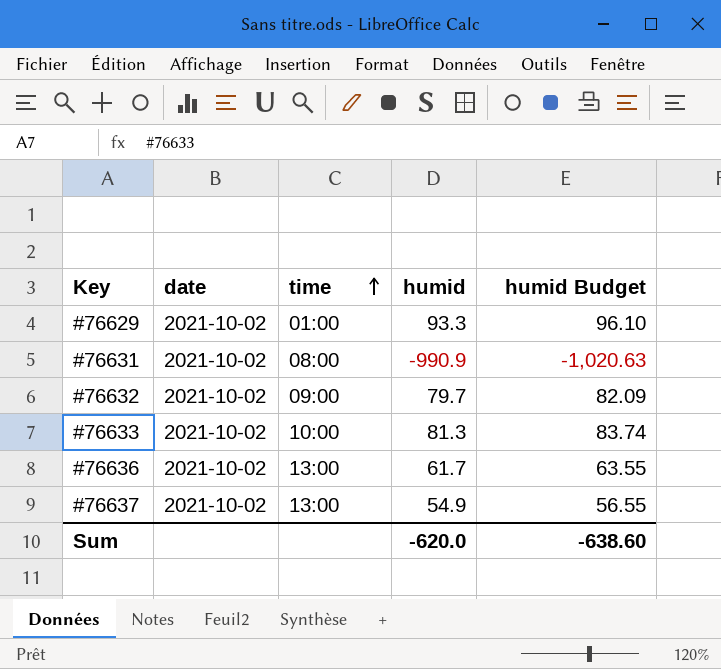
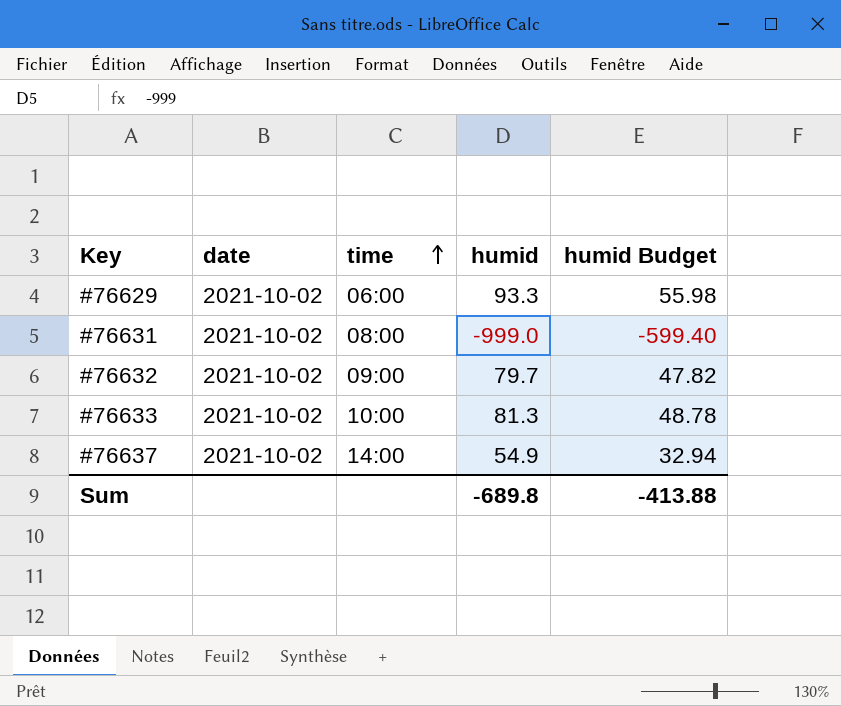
column humid Budget | formula: [humid] * 1.03 -> [humid] * 0.6
row #76636: 2021-10-02 | 13:00 | 61.7 | 63.55 -> none
#76629 | time: 01:00 -> 06:00
#76631 | humid: -990.9 -> -999.0
#76637 | time: 13:00 -> 14:00
Sum | humid: -620.0 -> -689.8
Sum | humid Budget: -638.60 -> -413.88

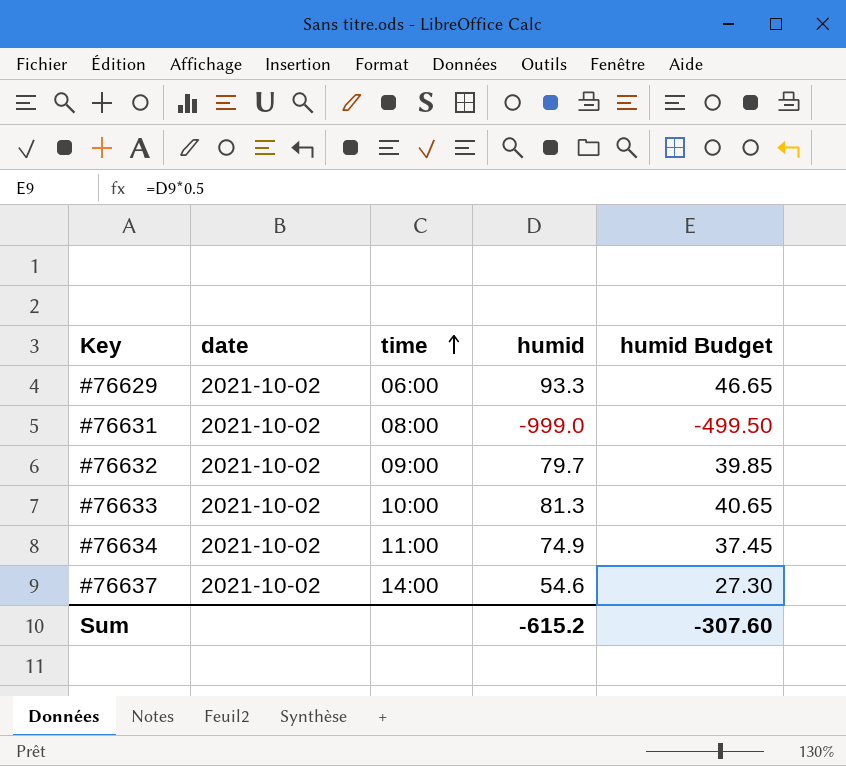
column humid Budget | formula: [humid] * 0.6 -> [humid] * 0.5
row #76634: none -> 2021-10-02 | 11:00 | 74.9 | 37.45
#76637 | humid: 54.9 -> 54.6
Sum | humid: -689.8 -> -615.2
Sum | humid Budget: -413.88 -> -307.60

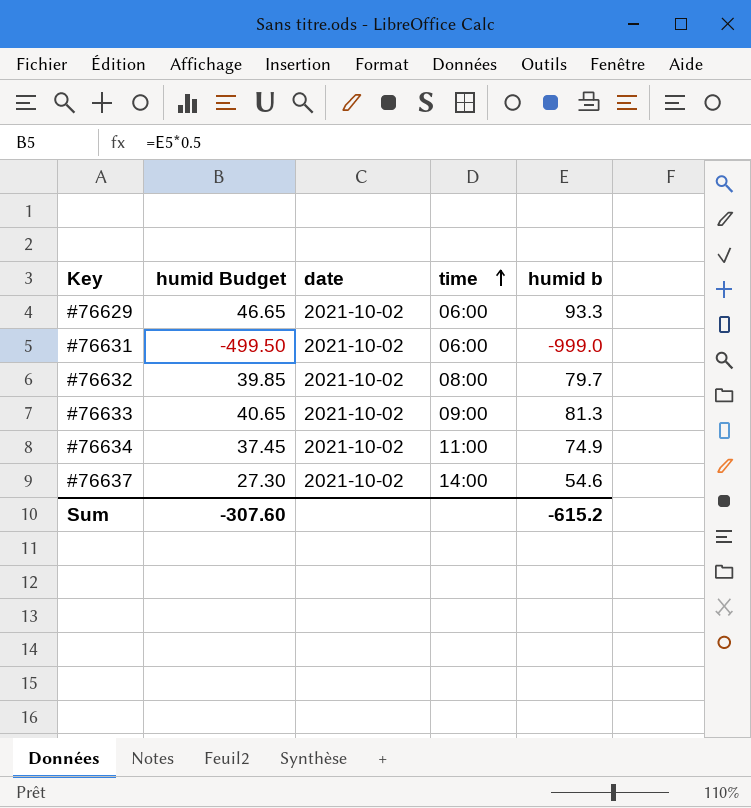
column humid Budget | position: 5 -> 2
column name: humid -> humid b
#76631 | time: 08:00 -> 06:00
#76632 | time: 09:00 -> 08:00
#76633 | time: 10:00 -> 09:00

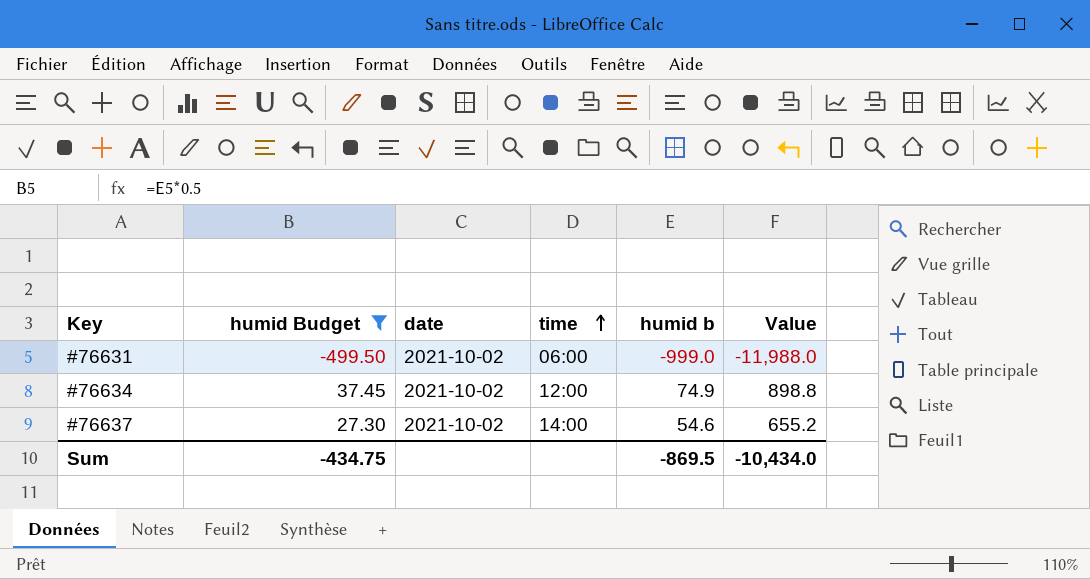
filter: none -> humid Budget <= 37.45
column Value | formula: none -> [humid b] * 12
#76634 | time: 11:00 -> 12:00
Sum | humid Budget: -307.60 -> -434.75
Sum | humid b: -615.2 -> -869.5

